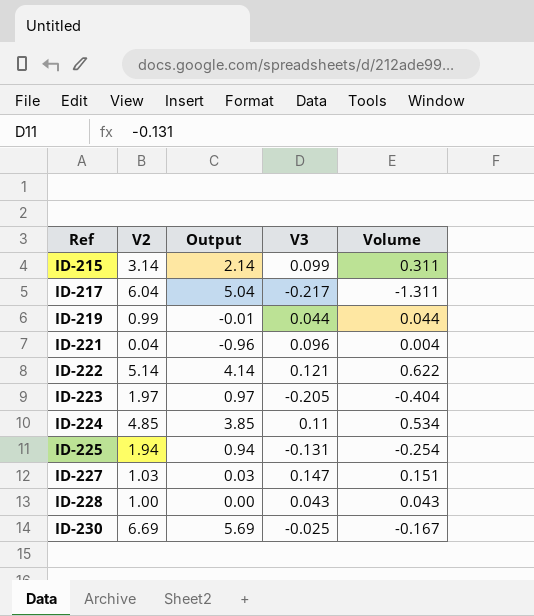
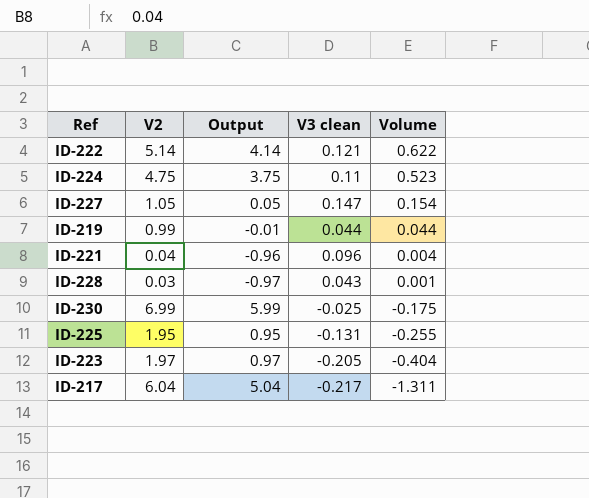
row order: Ref ascending -> Volume descending
column name: V3 -> V3 clean
row ID-215: 3.14 | 2.14 | 0.099 | 0.311 -> none
ID-224 | V2: 4.85 -> 4.75
ID-224 | Output: 3.85 -> 3.75
ID-224 | Volume: 0.534 -> 0.523
ID-227 | V2: 1.03 -> 1.05
ID-227 | Output: 0.03 -> 0.05
ID-227 | Volume: 0.151 -> 0.154
ID-228 | V2: 1.00 -> 0.03
ID-228 | Output: 0.00 -> -0.97
ID-228 | Volume: 0.043 -> 0.001
ID-230 | V2: 6.69 -> 6.99
ID-230 | Output: 5.69 -> 5.99
ID-230 | Volume: -0.167 -> -0.175
ID-225 | V2: 1.94 -> 1.95
ID-225 | Output: 0.94 -> 0.95
ID-225 | Volume: -0.254 -> -0.255

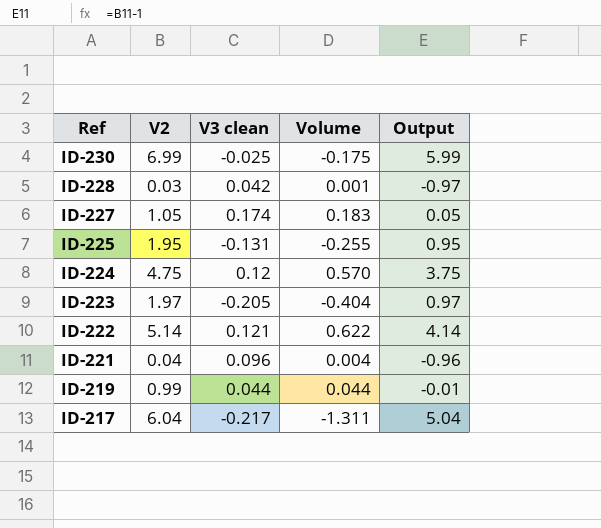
row order: Volume descending -> Ref descending
column Output | position: 3 -> 5
ID-228 | V3 clean: 0.043 -> 0.042
ID-227 | V3 clean: 0.147 -> 0.174
ID-227 | Volume: 0.154 -> 0.183
ID-224 | V3 clean: 0.11 -> 0.12
ID-224 | Volume: 0.523 -> 0.570

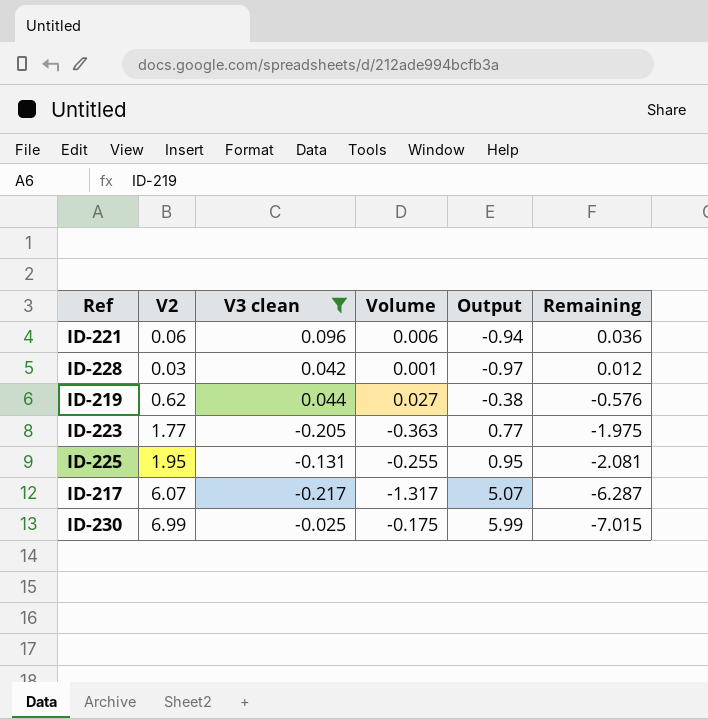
filter: none -> V3 clean <= 0.096
row order: Ref descending -> Remaining descending
column Remaining | formula: none -> [V3 clean] - [V2]
ID-221 | V2: 0.04 -> 0.06
ID-221 | Volume: 0.004 -> 0.006
ID-221 | Output: -0.96 -> -0.94
ID-219 | V2: 0.99 -> 0.62
ID-219 | Volume: 0.044 -> 0.027
ID-219 | Output: -0.01 -> -0.38
ID-223 | V2: 1.97 -> 1.77
ID-223 | Volume: -0.404 -> -0.363
ID-223 | Output: 0.97 -> 0.77
ID-217 | V2: 6.04 -> 6.07
ID-217 | Volume: -1.311 -> -1.317
ID-217 | Output: 5.04 -> 5.07

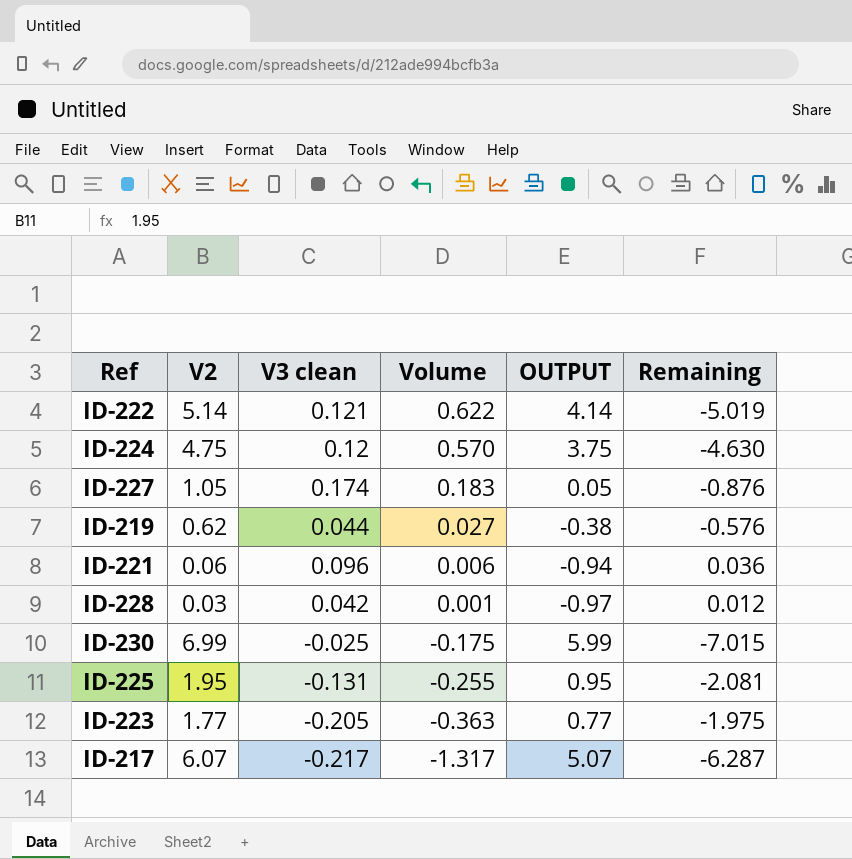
filter: V3 clean <= 0.096 -> none
row order: Remaining descending -> Volume descending
column name: Output -> OUTPUT

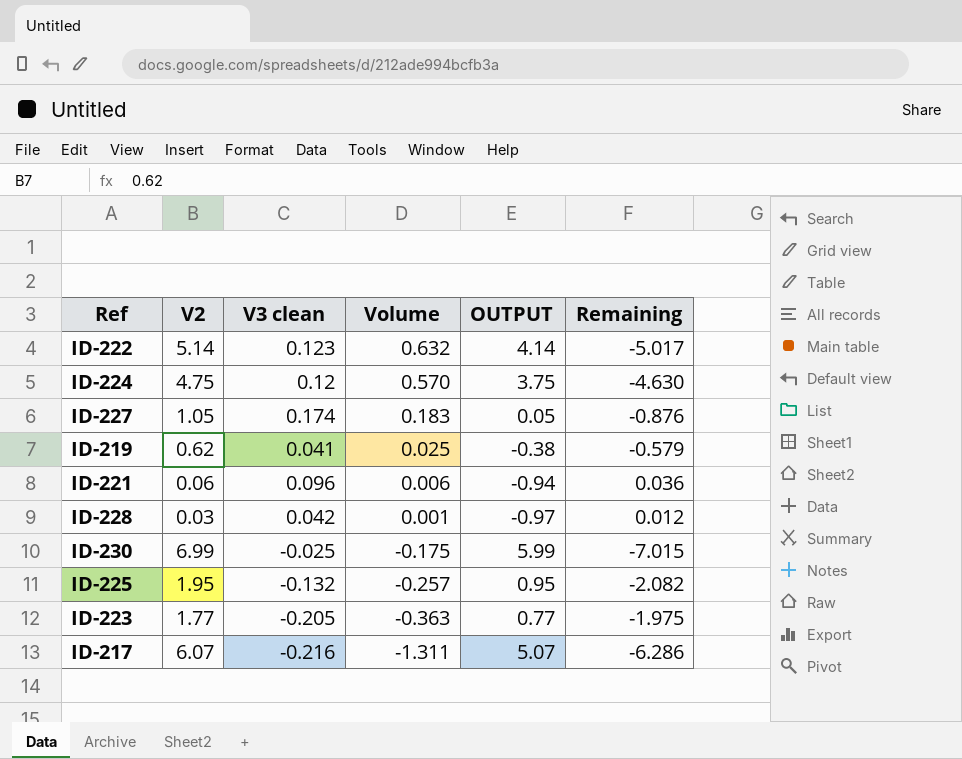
ID-222 | V3 clean: 0.121 -> 0.123
ID-222 | Volume: 0.622 -> 0.632
ID-222 | Remaining: -5.019 -> -5.017
ID-219 | V3 clean: 0.044 -> 0.041
ID-219 | Volume: 0.027 -> 0.025
ID-219 | Remaining: -0.576 -> -0.579
ID-225 | V3 clean: -0.131 -> -0.132
ID-225 | Volume: -0.255 -> -0.257
ID-225 | Remaining: -2.081 -> -2.082
ID-217 | V3 clean: -0.217 -> -0.216
ID-217 | Volume: -1.317 -> -1.311
ID-217 | Remaining: -6.287 -> -6.286

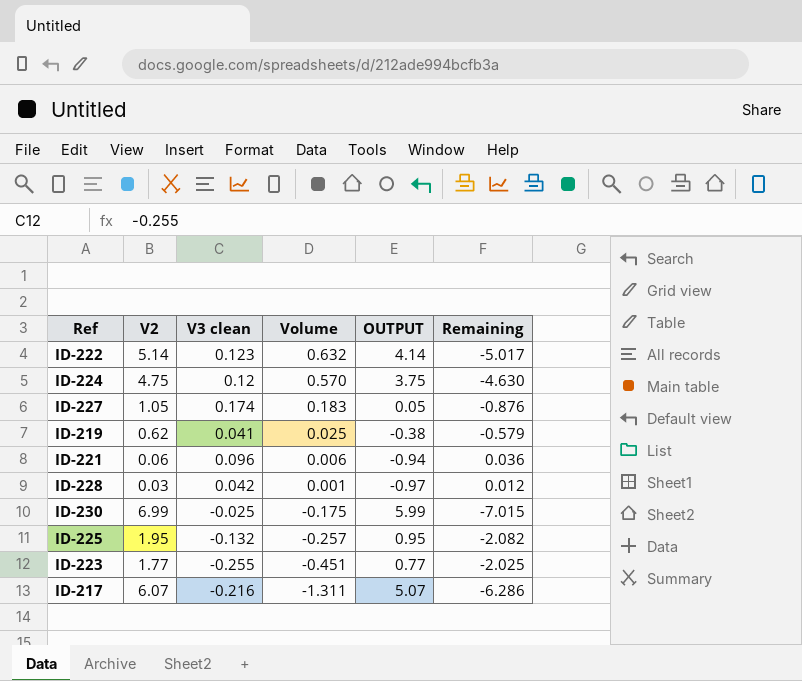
ID-223 | V3 clean: -0.205 -> -0.255
ID-223 | Volume: -0.363 -> -0.451
ID-223 | Remaining: -1.975 -> -2.025

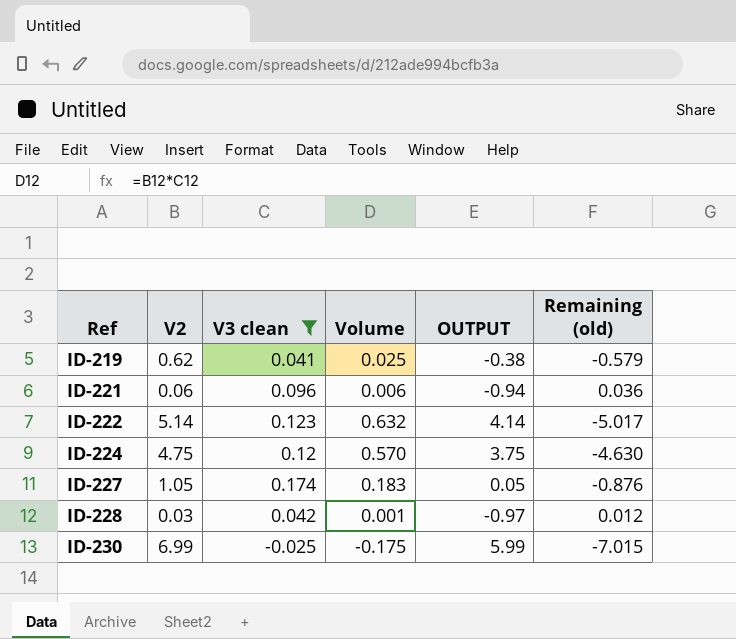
filter: none -> V3 clean >= -0.025
row order: Volume descending -> Ref ascending
column name: Remaining -> Remaining (old)

